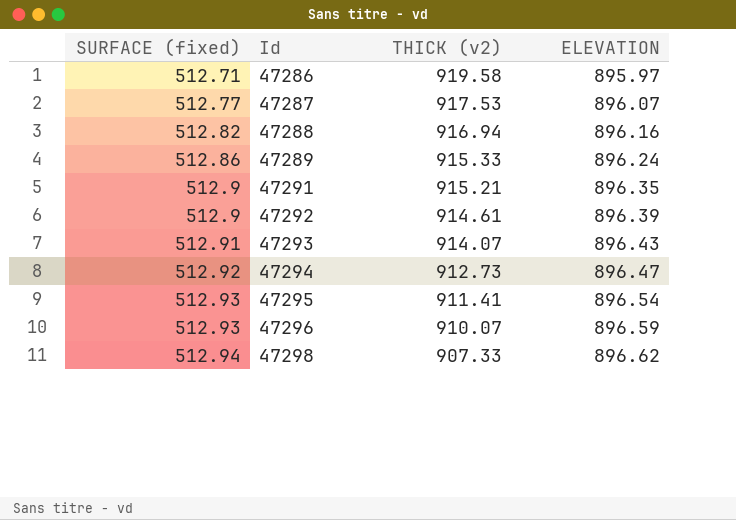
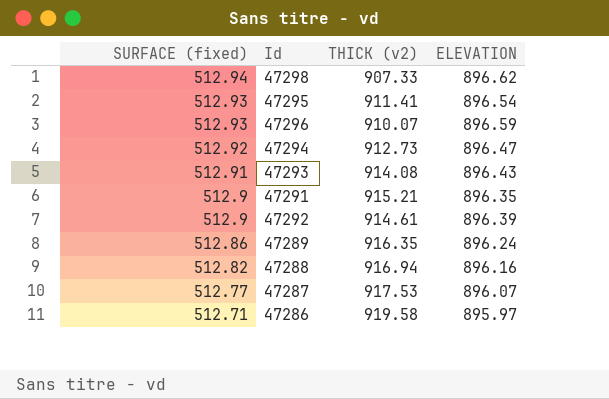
row order: SURFACE (fixed) ascending -> SURFACE (fixed) descending
47293 | THICK (v2): 914.07 -> 914.08
47289 | THICK (v2): 915.33 -> 916.35

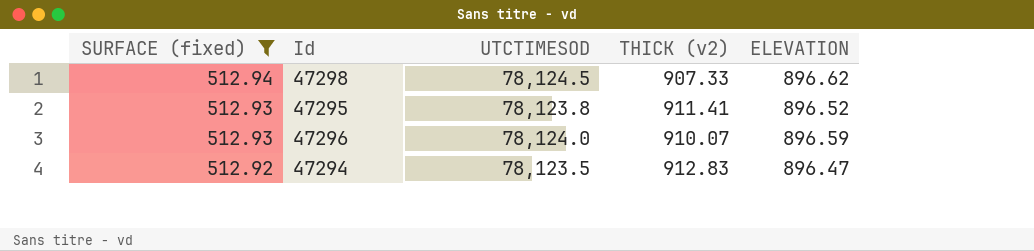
filter: none -> SURFACE (fixed) >= 512.92
column UTCTIMESOD | position: none -> 3
47295 | ELEVATION: 896.54 -> 896.52
47294 | THICK (v2): 912.73 -> 912.83

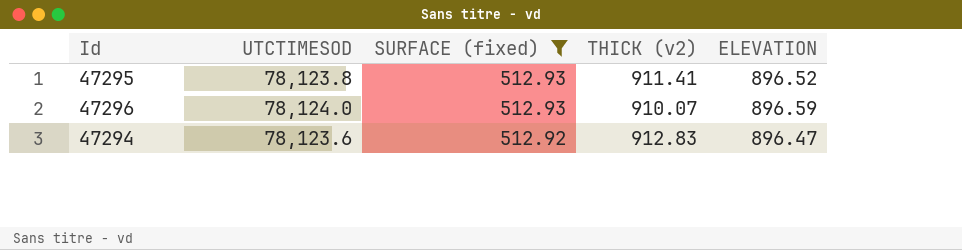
column SURFACE (fixed) | position: 1 -> 3
row 47298: 512.94 | 78,124.5 | 907.33 | 896.62 -> none
47294 | UTCTIMESOD: 78,123.5 -> 78,123.6

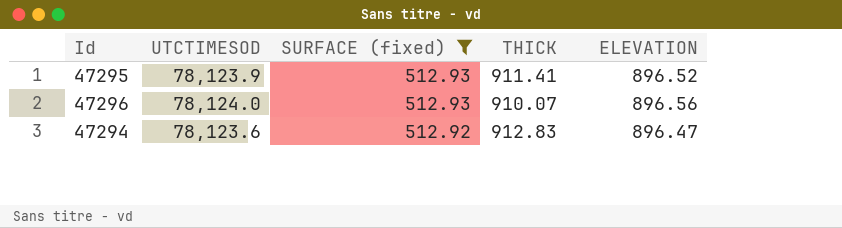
column name: THICK (v2) -> THICK
47295 | UTCTIMESOD: 78,123.8 -> 78,123.9
47296 | ELEVATION: 896.59 -> 896.56

